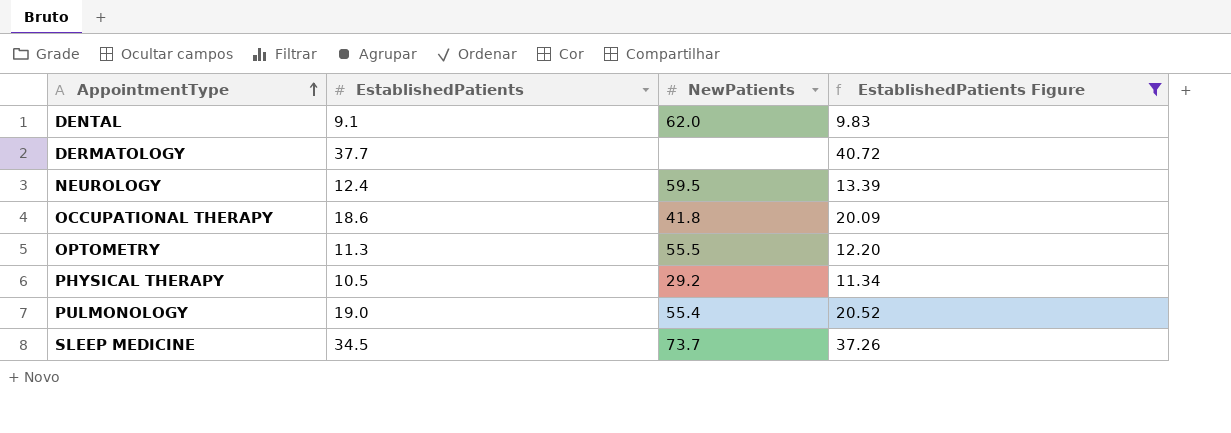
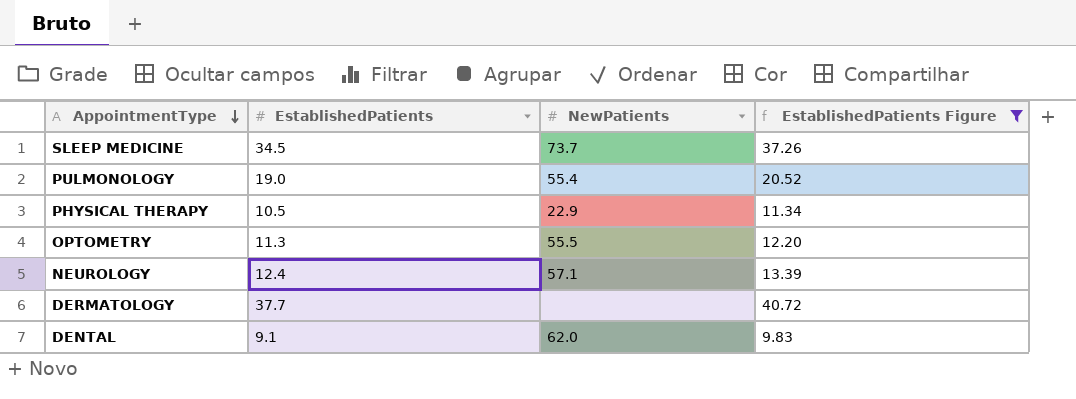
row order: AppointmentType ascending -> AppointmentType descending
row OCCUPATIONAL THERAPY: 18.6 | 41.8 | 20.09 -> none
PHYSICAL THERAPY | NewPatients: 29.2 -> 22.9
NEUROLOGY | NewPatients: 59.5 -> 57.1

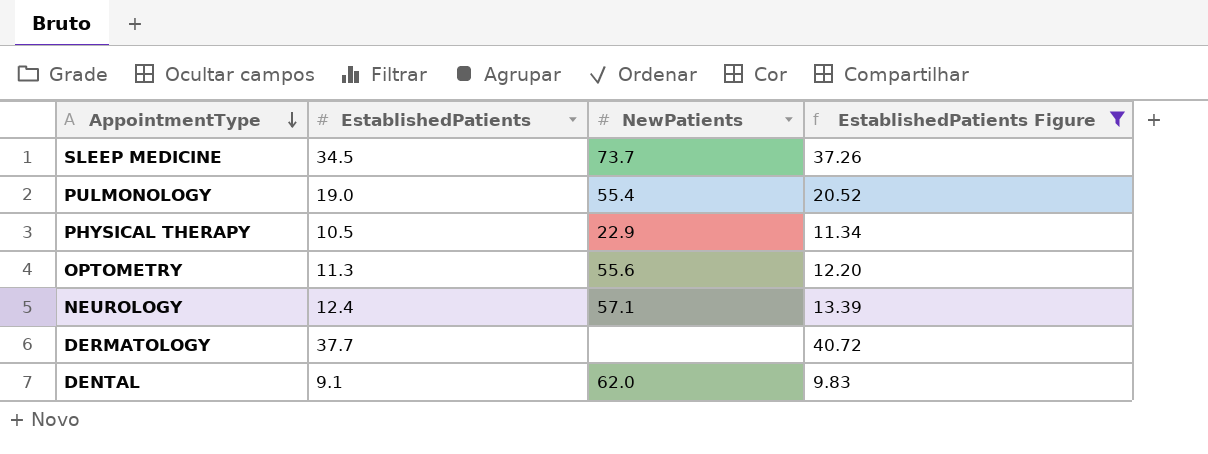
OPTOMETRY | NewPatients: 55.5 -> 55.6

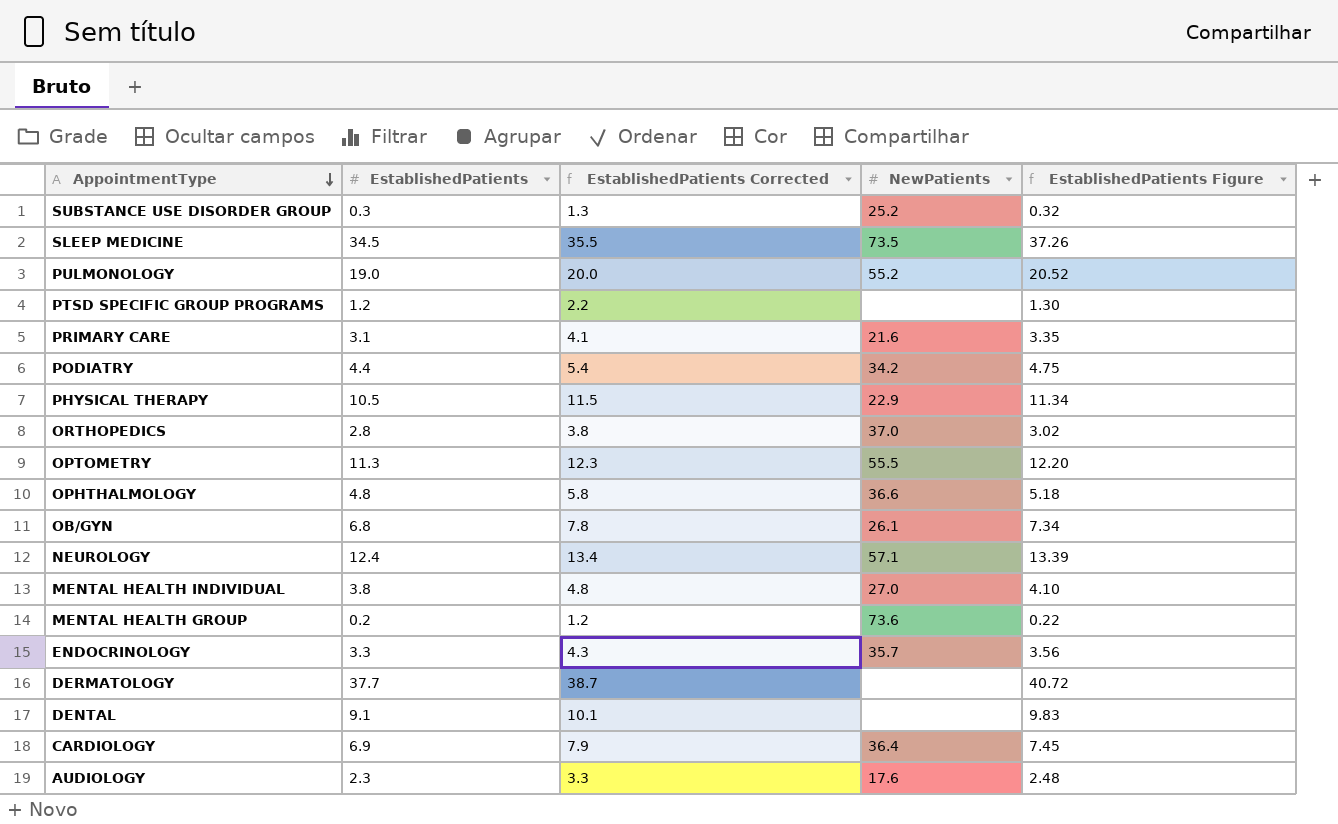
filter: EstablishedPatients Figure >= 9.83 -> none
column EstablishedPatients Corrected | formula: none -> [EstablishedPatients] + 1
SLEEP MEDICINE | NewPatients: 73.7 -> 73.5
PULMONOLOGY | NewPatients: 55.4 -> 55.2
OPTOMETRY | NewPatients: 55.6 -> 55.5
DENTAL | NewPatients: 62.0 -> none

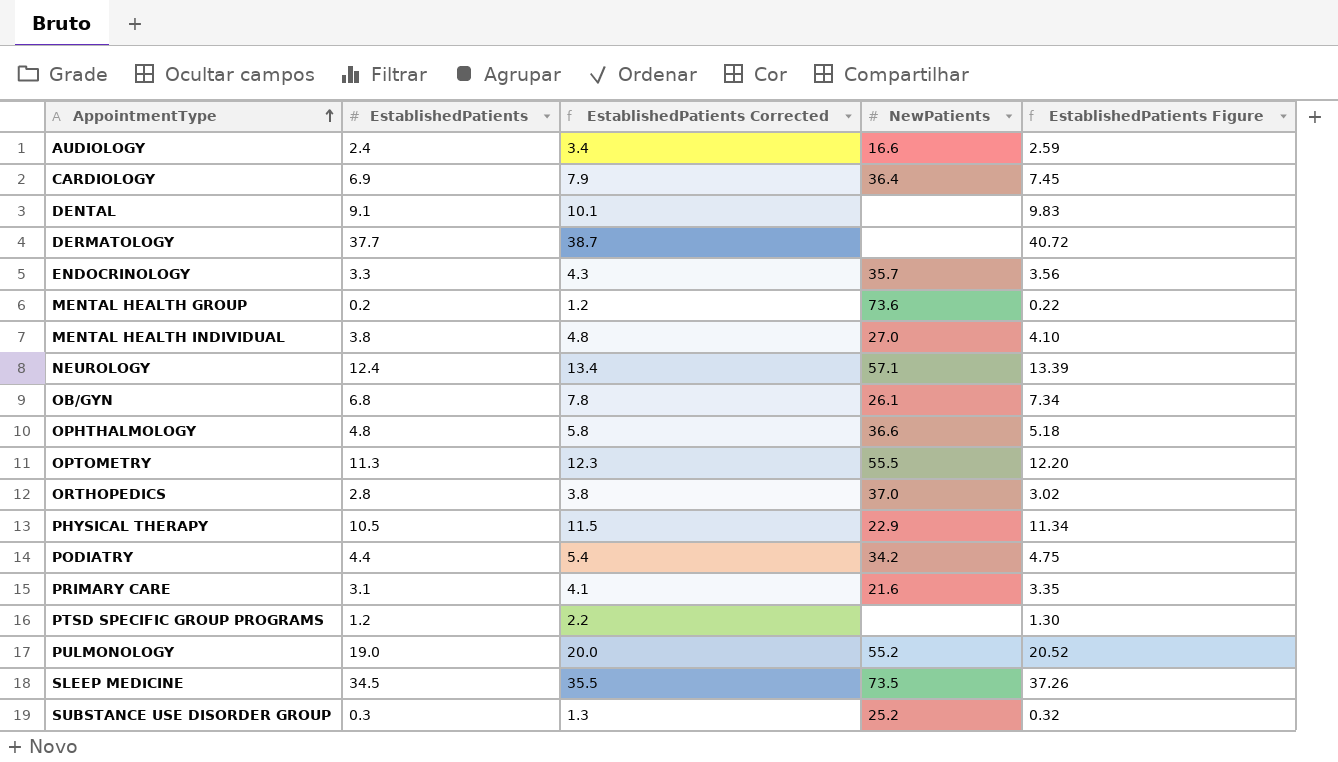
row order: AppointmentType descending -> AppointmentType ascending
AUDIOLOGY | EstablishedPatients: 2.3 -> 2.4
AUDIOLOGY | EstablishedPatients Corrected: 3.3 -> 3.4
AUDIOLOGY | NewPatients: 17.6 -> 16.6
AUDIOLOGY | EstablishedPatients Figure: 2.48 -> 2.59

